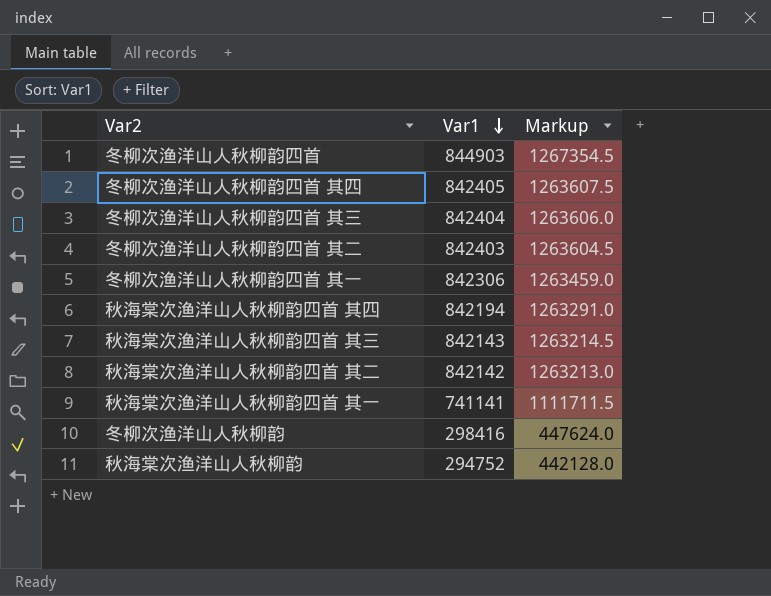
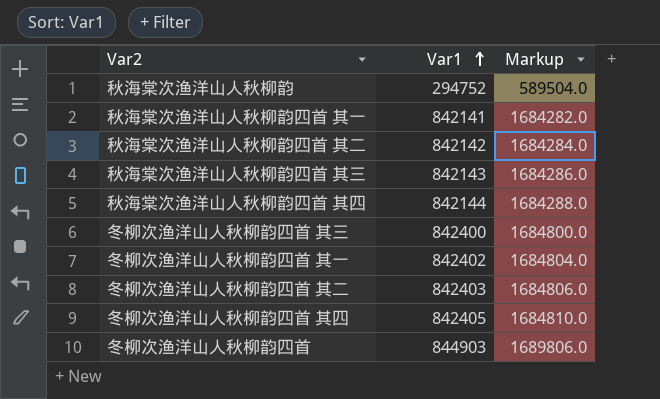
row order: Var1 descending -> Var1 ascending
column Markup | formula: [Var1] * 1.5 -> [Var1] * 2
row 冬柳次渔洋山人秋柳韵: 298416 | 447624.0 -> none
秋海棠次渔洋山人秋柳韵四首 其一 | Var1: 741141 -> 842141
秋海棠次渔洋山人秋柳韵四首 其四 | Var1: 842194 -> 842144
冬柳次渔洋山人秋柳韵四首 其三 | Var1: 842404 -> 842400
冬柳次渔洋山人秋柳韵四首 其一 | Var1: 842306 -> 842402

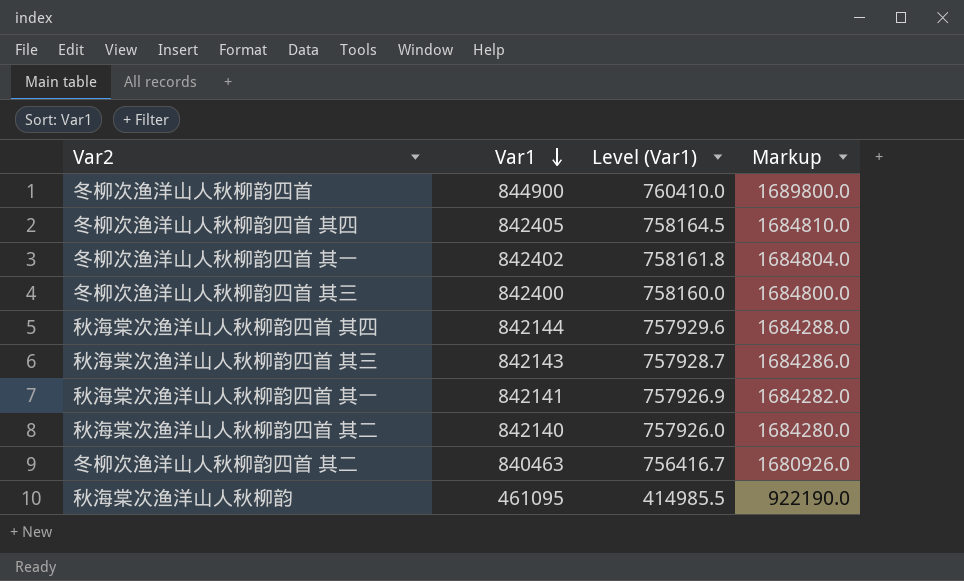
row order: Var1 ascending -> Var1 descending
column Level (Var1) | formula: none -> [Var1] * 0.9
冬柳次渔洋山人秋柳韵四首 | Var1: 844903 -> 844900
冬柳次渔洋山人秋柳韵四首 | Markup: 1689806.0 -> 1689800.0
秋海棠次渔洋山人秋柳韵四首 其二 | Var1: 842142 -> 842140
秋海棠次渔洋山人秋柳韵四首 其二 | Markup: 1684284.0 -> 1684280.0
冬柳次渔洋山人秋柳韵四首 其二 | Var1: 842403 -> 840463
冬柳次渔洋山人秋柳韵四首 其二 | Markup: 1684806.0 -> 1680926.0
秋海棠次渔洋山人秋柳韵 | Var1: 294752 -> 461095
秋海棠次渔洋山人秋柳韵 | Markup: 589504.0 -> 922190.0

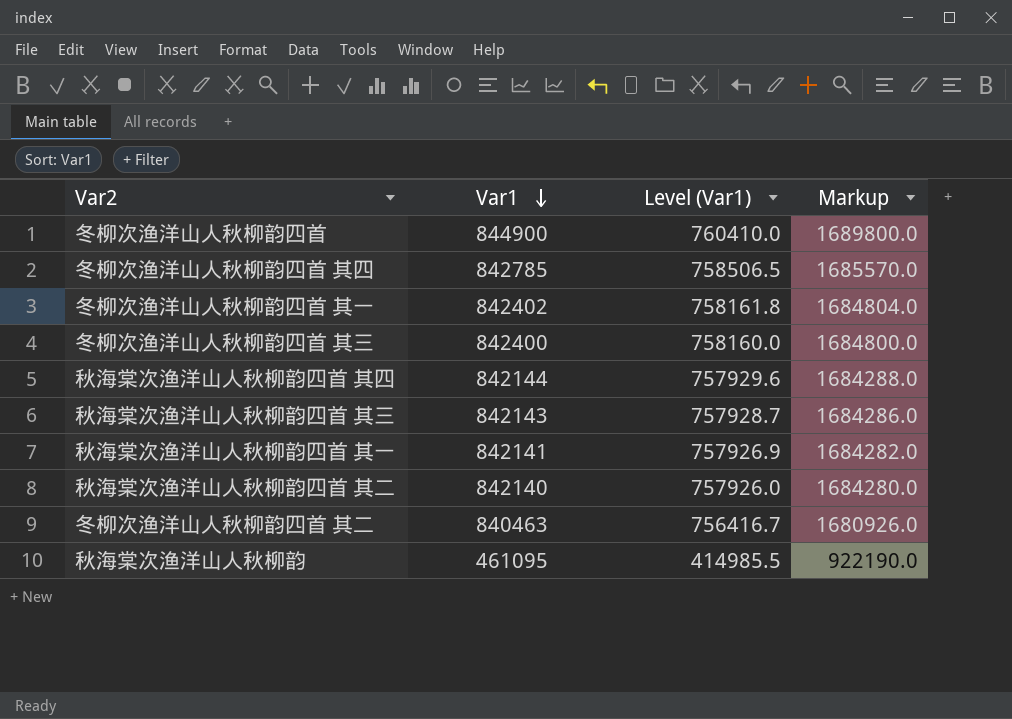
冬柳次渔洋山人秋柳韵四首 其四 | Var1: 842405 -> 842785
冬柳次渔洋山人秋柳韵四首 其四 | Level (Var1): 758164.5 -> 758506.5
冬柳次渔洋山人秋柳韵四首 其四 | Markup: 1684810.0 -> 1685570.0

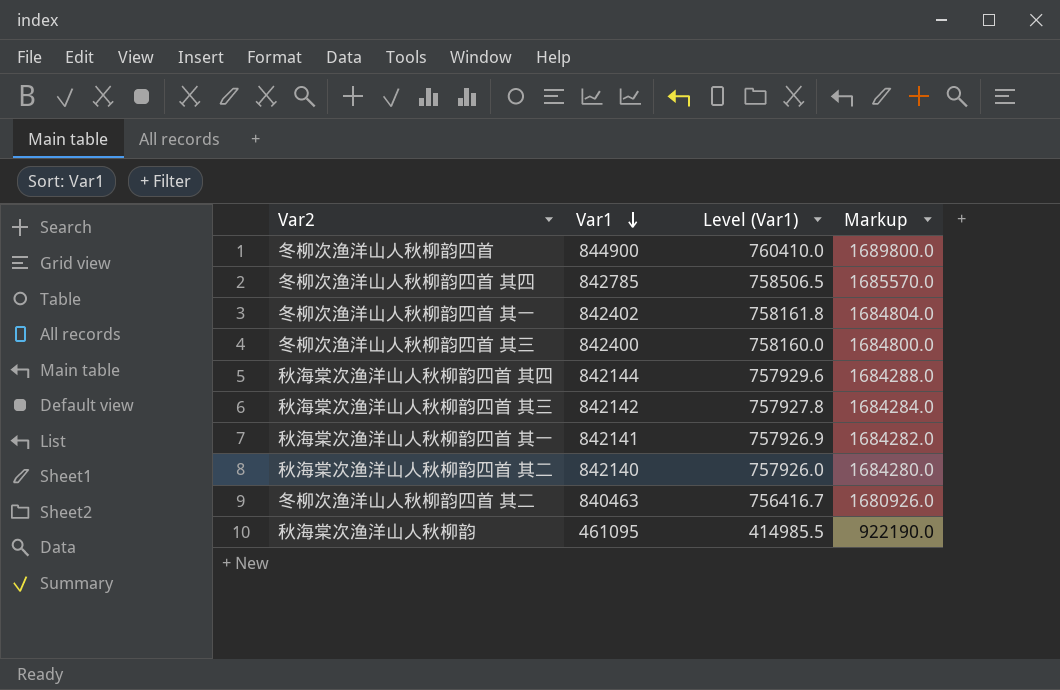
秋海棠次渔洋山人秋柳韵四首 其三 | Var1: 842143 -> 842142
秋海棠次渔洋山人秋柳韵四首 其三 | Level (Var1): 757928.7 -> 757927.8
秋海棠次渔洋山人秋柳韵四首 其三 | Markup: 1684286.0 -> 1684284.0

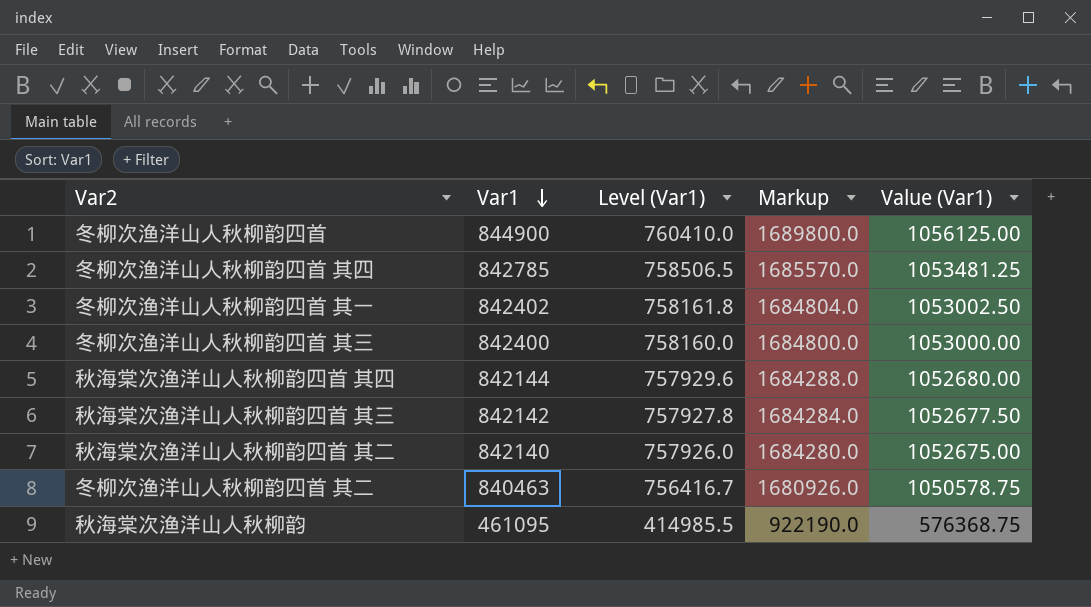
column Value (Var1) | formula: none -> [Var1] * 1.25
row 秋海棠次渔洋山人秋柳韵四首 其一: 842141 | 757926.9 | 1684282.0 -> none

